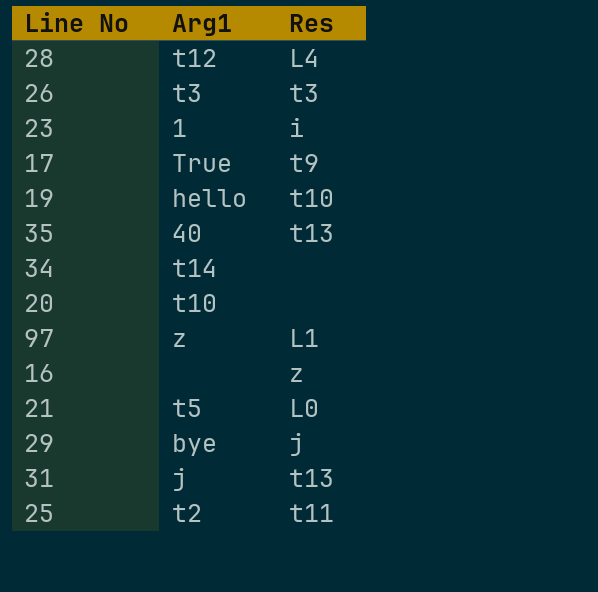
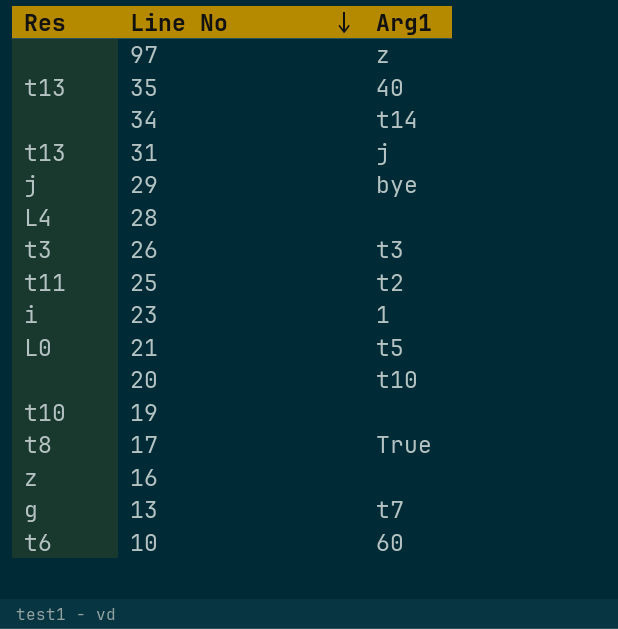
row order: none -> Line No descending
column Res | position: 3 -> 1
97 | Res: L1 -> none
28 | Arg1: t12 -> none
19 | Arg1: hello -> none
17 | Res: t9 -> t8
row 13: none -> g | t7
row 10: none -> t6 | 60

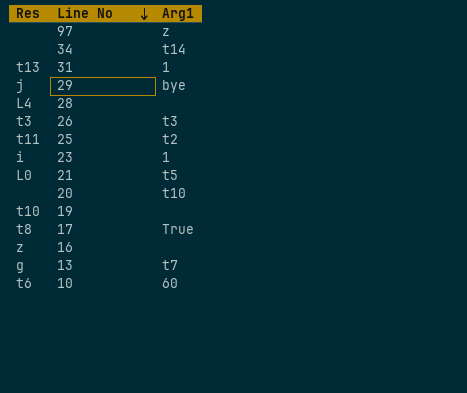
row 35: t13 | 40 -> none
31 | Arg1: j -> 1

